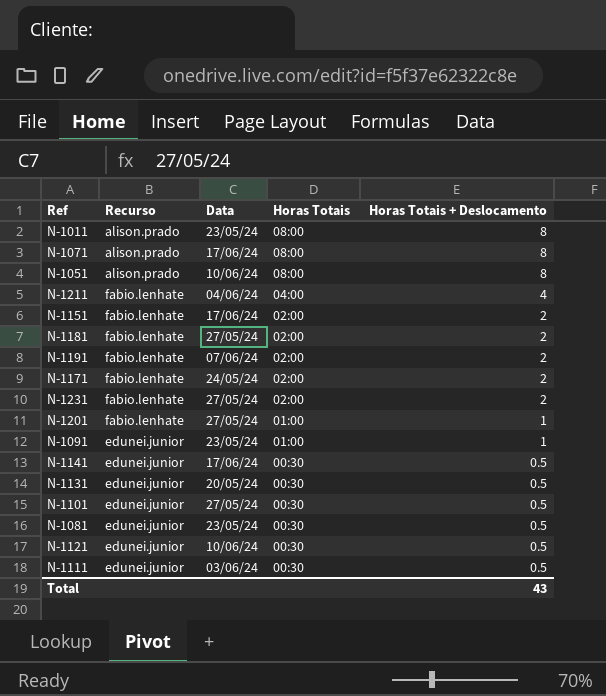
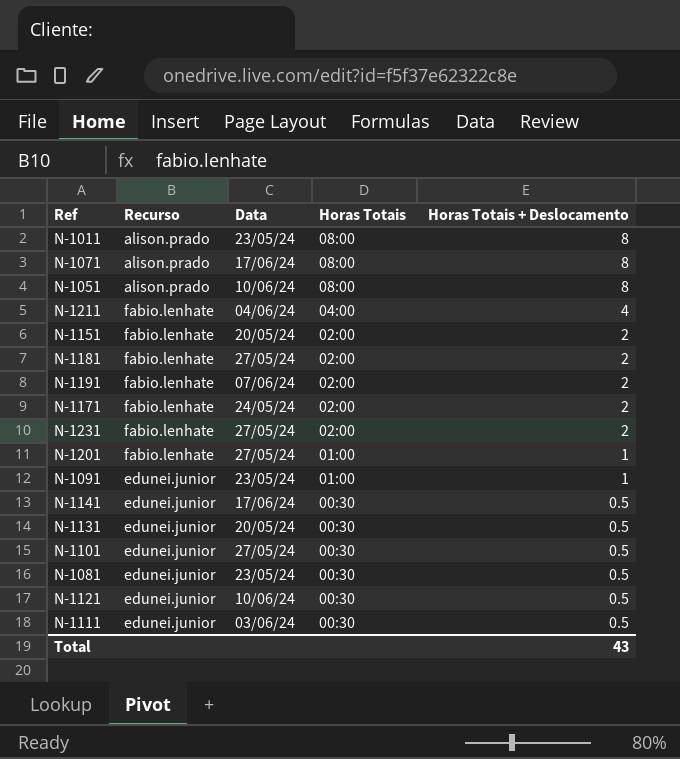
N-1151 | Data: 17/06/24 -> 20/05/24

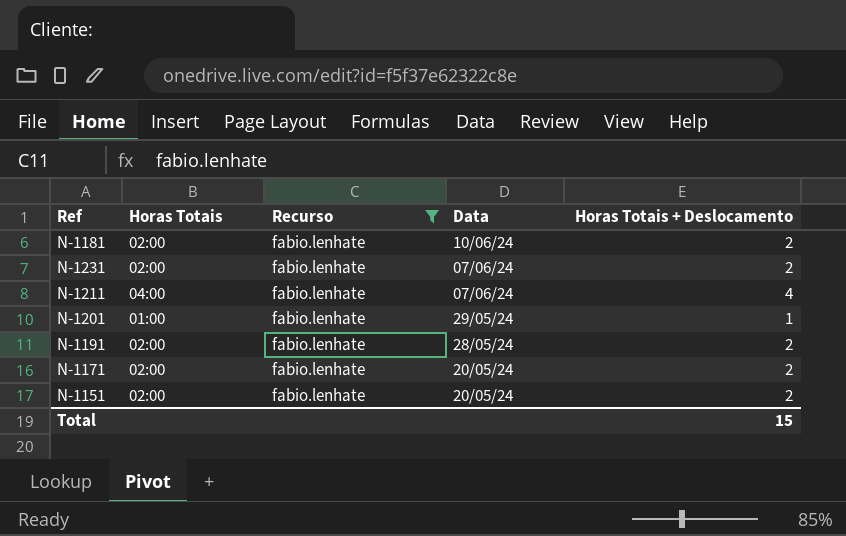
filter: none -> Recurso = fabio.lenhate
row order: Horas Totais descending -> Data descending
column Horas Totais | position: 4 -> 2
N-1181 | Data: 27/05/24 -> 10/06/24
N-1231 | Data: 27/05/24 -> 07/06/24
N-1211 | Data: 04/06/24 -> 07/06/24
N-1201 | Data: 27/05/24 -> 29/05/24
N-1191 | Data: 07/06/24 -> 28/05/24
N-1171 | Data: 24/05/24 -> 20/05/24
Total | Horas Totais + Deslocamento: 43 -> 15

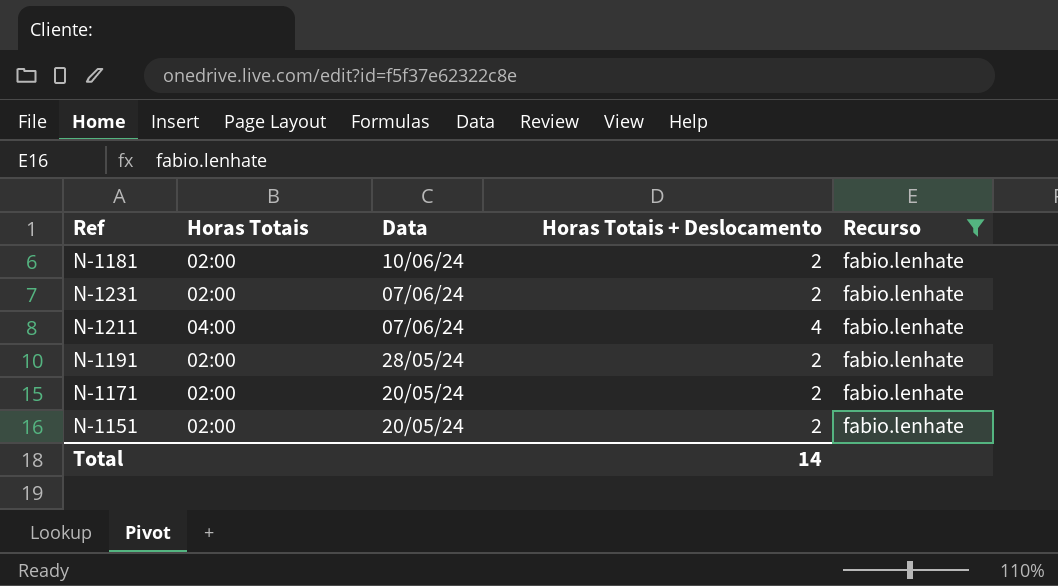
column Recurso | position: 3 -> 5
row N-1201: 01:00 | fabio.lenhate | 29/05/24 | 1 -> none
Total | Horas Totais + Deslocamento: 15 -> 14

